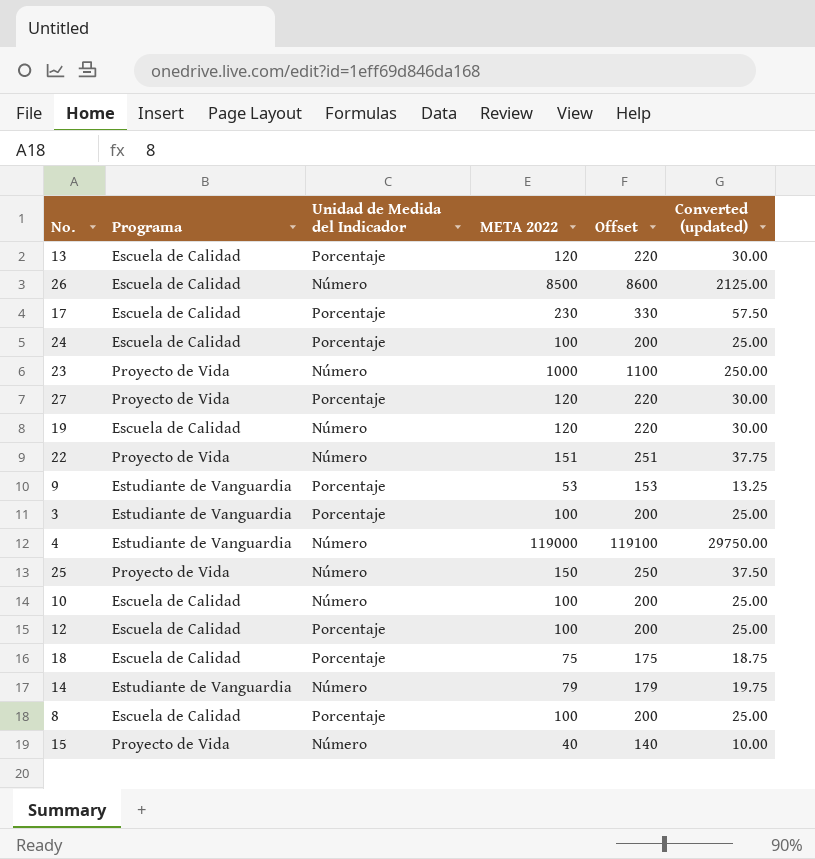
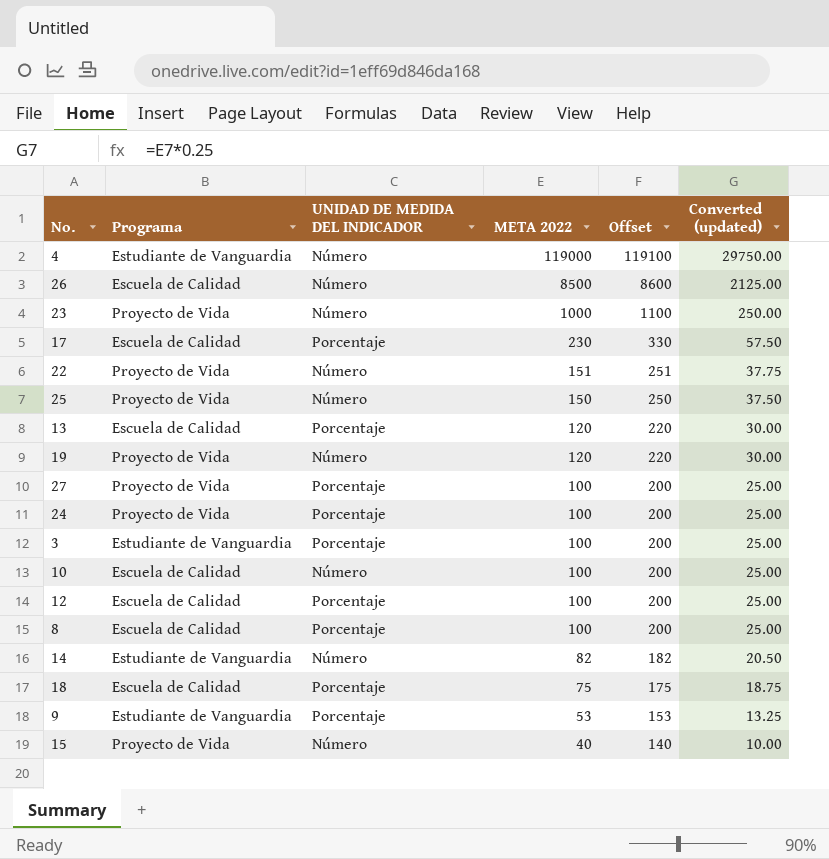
row order: none -> META 2022 descending
column name: Unidad de Medida del Indicador -> UNIDAD DE MEDIDA DEL INDICADOR
19 | Programa: Escuela de Calidad -> Proyecto de Vida
27 | META 2022: 120 -> 100
27 | Offset: 220 -> 200
27 | Converted (updated): 30.00 -> 25.00
24 | Programa: Escuela de Calidad -> Proyecto de Vida
14 | META 2022: 79 -> 82
14 | Offset: 179 -> 182
14 | Converted (updated): 19.75 -> 20.50

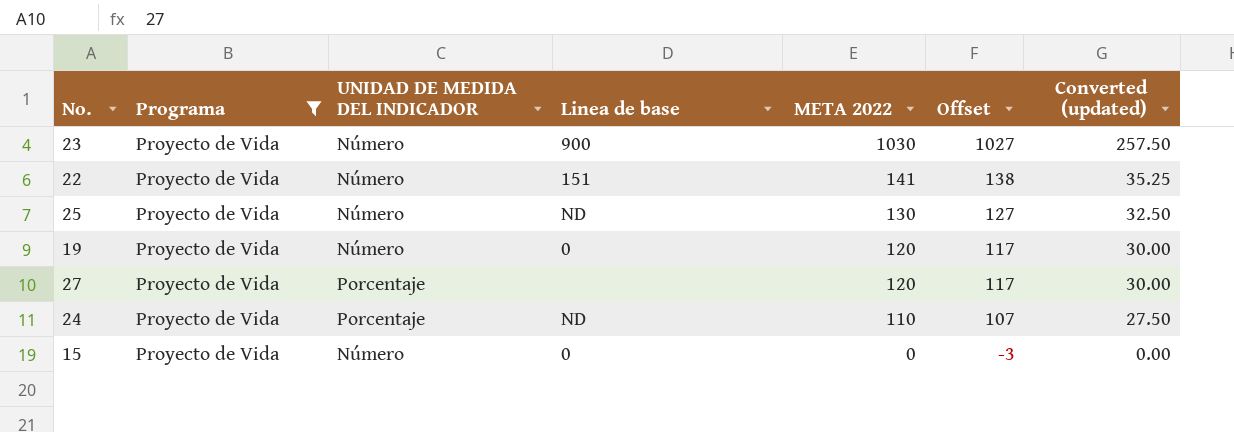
filter: none -> Programa = Proyecto de Vida
column Linea de base | position: none -> 4
column Offset | formula: [META 2022] + 100 -> [META 2022] - 3
23 | META 2022: 1000 -> 1030
23 | Converted (updated): 250.00 -> 257.50
22 | META 2022: 151 -> 141
22 | Converted (updated): 37.75 -> 35.25
25 | META 2022: 150 -> 130
25 | Converted (updated): 37.50 -> 32.50
27 | META 2022: 100 -> 120
27 | Converted (updated): 25.00 -> 30.00
24 | META 2022: 100 -> 110
24 | Converted (updated): 25.00 -> 27.50
15 | META 2022: 40 -> 0
15 | Converted (updated): 10.00 -> 0.00

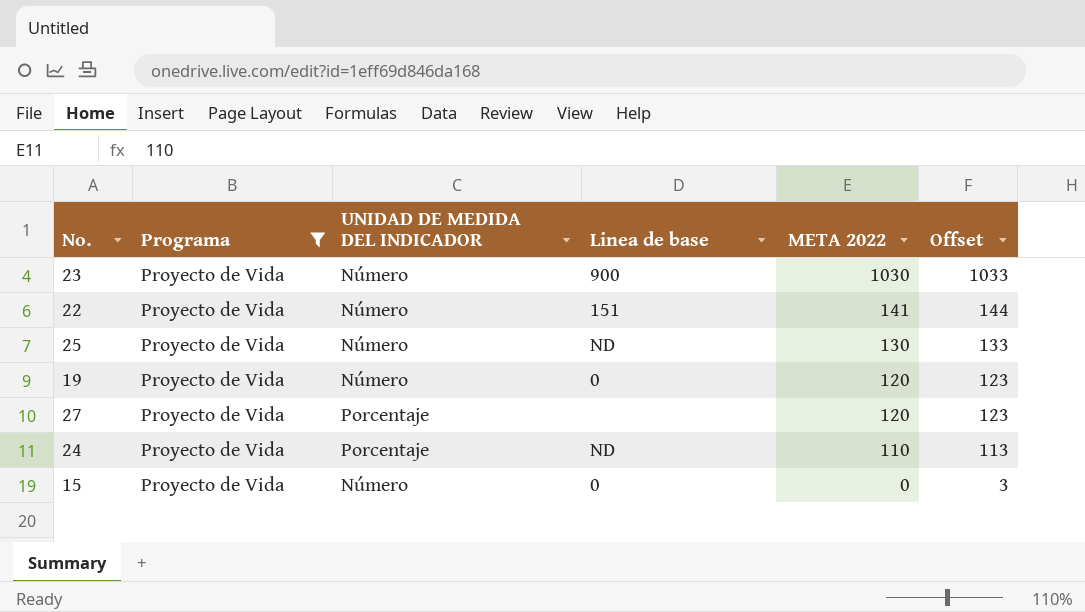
column Converted (updated) | formula: [META 2022] * 0.25 -> none
column Offset | formula: [META 2022] - 3 -> [META 2022] + 3

